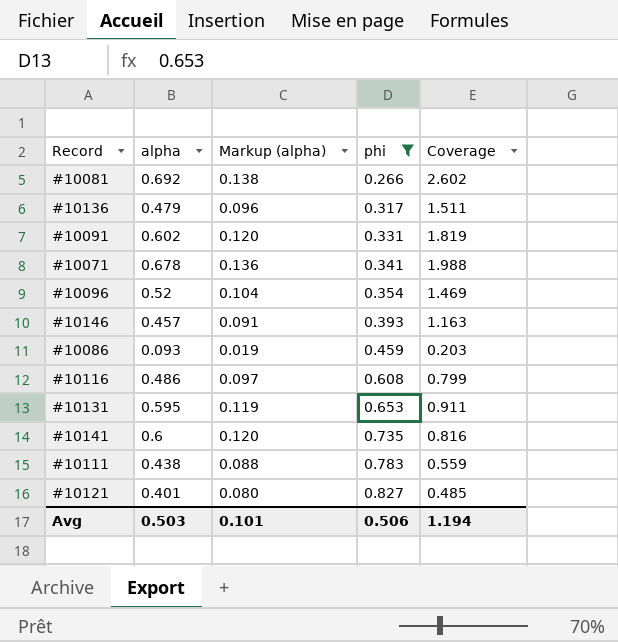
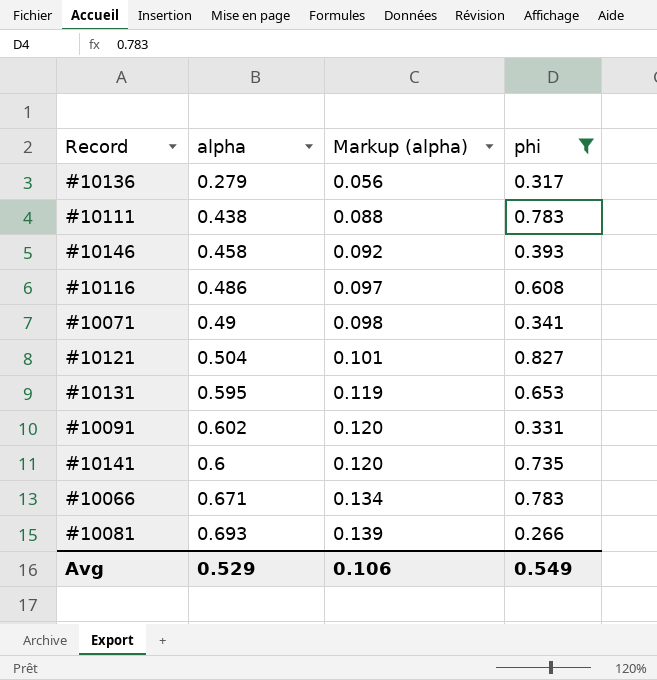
row order: phi ascending -> Markup (alpha) ascending
column Coverage | formula: [alpha] / [phi] -> none
row #10096: 0.52 | 0.104 | 0.354 | 1.469 -> none
row #10086: 0.093 | 0.019 | 0.459 | 0.203 -> none
#10136 | alpha: 0.479 -> 0.279
#10136 | Markup (alpha): 0.096 -> 0.056
#10146 | alpha: 0.457 -> 0.458
#10146 | Markup (alpha): 0.091 -> 0.092
#10071 | alpha: 0.678 -> 0.49
#10071 | Markup (alpha): 0.136 -> 0.098
#10121 | alpha: 0.401 -> 0.504
#10121 | Markup (alpha): 0.080 -> 0.101
row #10066: none -> 0.671 | 0.134 | 0.783
#10081 | alpha: 0.692 -> 0.693
#10081 | Markup (alpha): 0.138 -> 0.139
Avg | alpha: 0.503 -> 0.529
Avg | Markup (alpha): 0.101 -> 0.106
Avg | phi: 0.506 -> 0.549

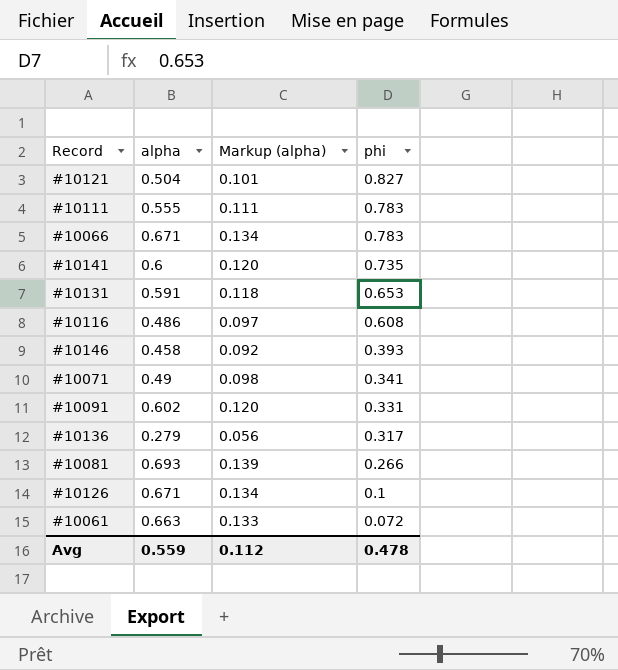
filter: phi >= 0.266 -> none
row order: Markup (alpha) ascending -> phi descending
#10111 | alpha: 0.438 -> 0.555
#10111 | Markup (alpha): 0.088 -> 0.111
#10131 | alpha: 0.595 -> 0.591
#10131 | Markup (alpha): 0.119 -> 0.118
Avg | alpha: 0.529 -> 0.559
Avg | Markup (alpha): 0.106 -> 0.112
Avg | phi: 0.549 -> 0.478

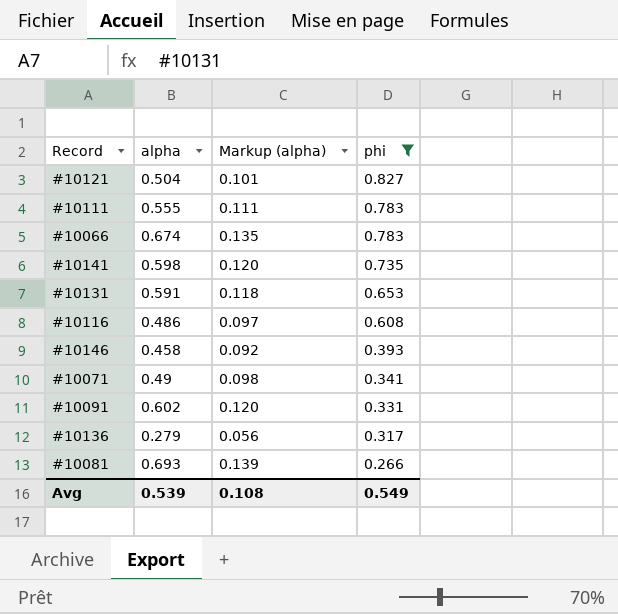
filter: none -> phi >= 0.266
#10066 | alpha: 0.671 -> 0.674
#10066 | Markup (alpha): 0.134 -> 0.135
#10141 | alpha: 0.6 -> 0.598
Avg | alpha: 0.559 -> 0.539
Avg | Markup (alpha): 0.112 -> 0.108
Avg | phi: 0.478 -> 0.549

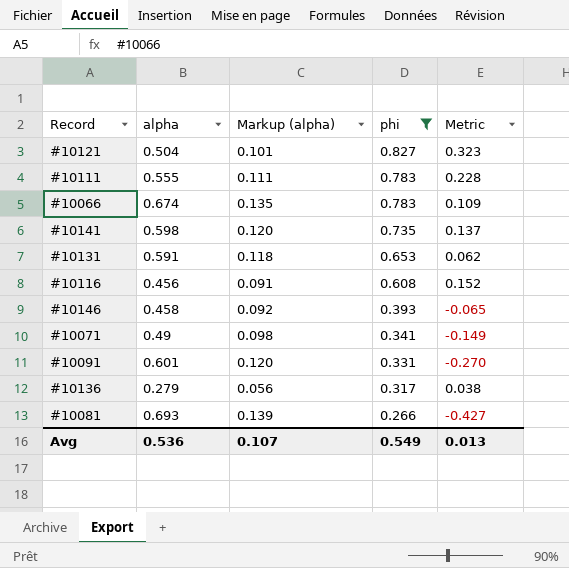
column Metric | formula: none -> [phi] - [alpha]
#10116 | alpha: 0.486 -> 0.456
#10116 | Markup (alpha): 0.097 -> 0.091
#10091 | alpha: 0.602 -> 0.601
Avg | alpha: 0.539 -> 0.536
Avg | Markup (alpha): 0.108 -> 0.107

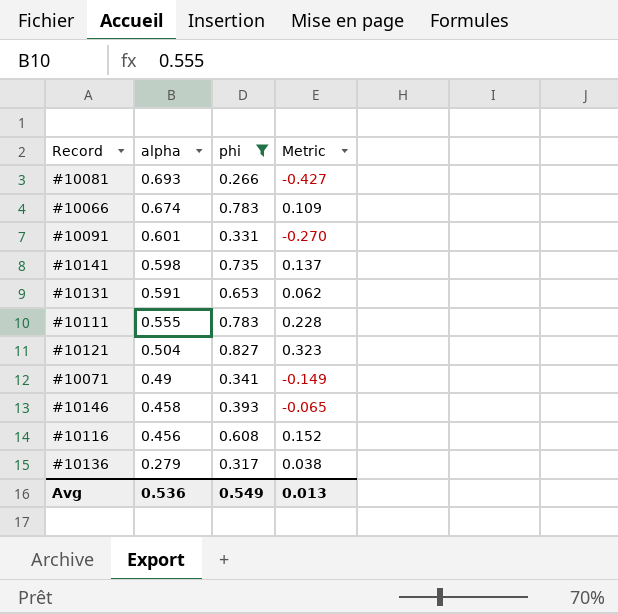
row order: phi descending -> alpha descending
column Markup (alpha) | formula: [alpha] * 0.2 -> none

